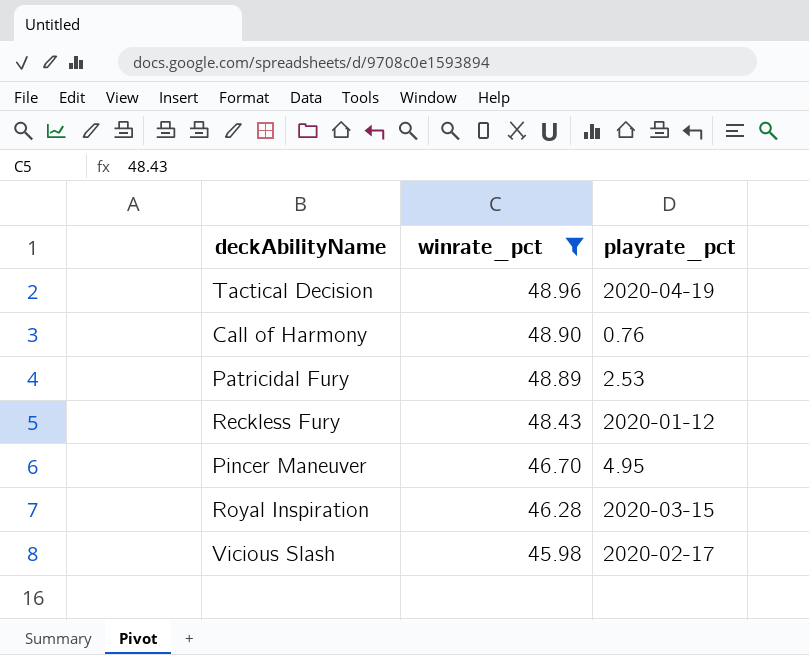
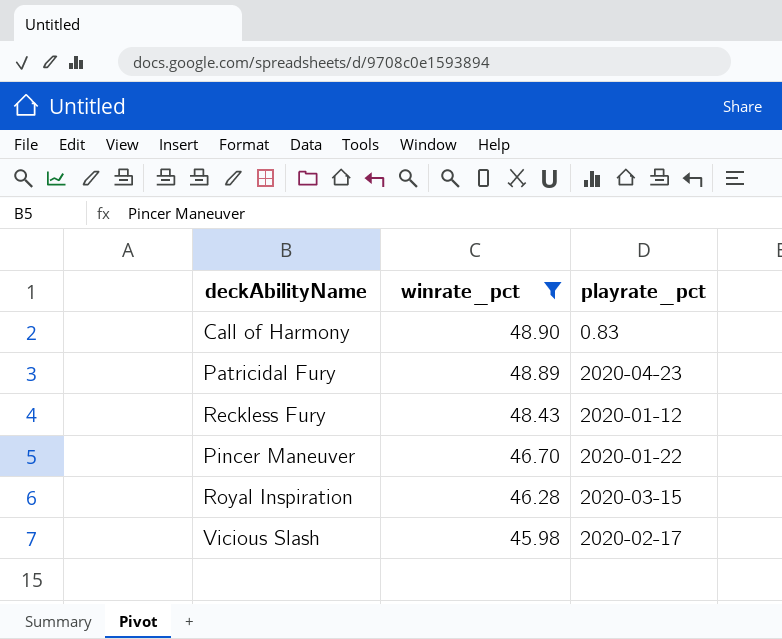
row Tactical Decision: 48.96 | 2020-04-19 -> none
Call of Harmony | playrate_pct: 0.76 -> 0.83
Patricidal Fury | playrate_pct: 2.53 -> 2020-04-23
Pincer Maneuver | playrate_pct: 4.95 -> 2020-01-22

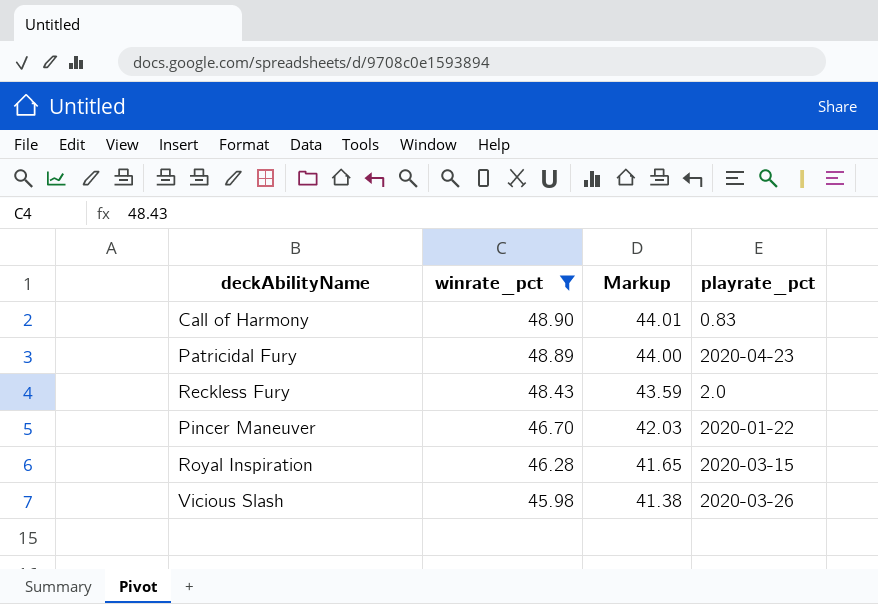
column Markup | formula: none -> [winrate_pct] * 0.9
Reckless Fury | playrate_pct: 2020-01-12 -> 2.0
Vicious Slash | playrate_pct: 2020-02-17 -> 2020-03-26

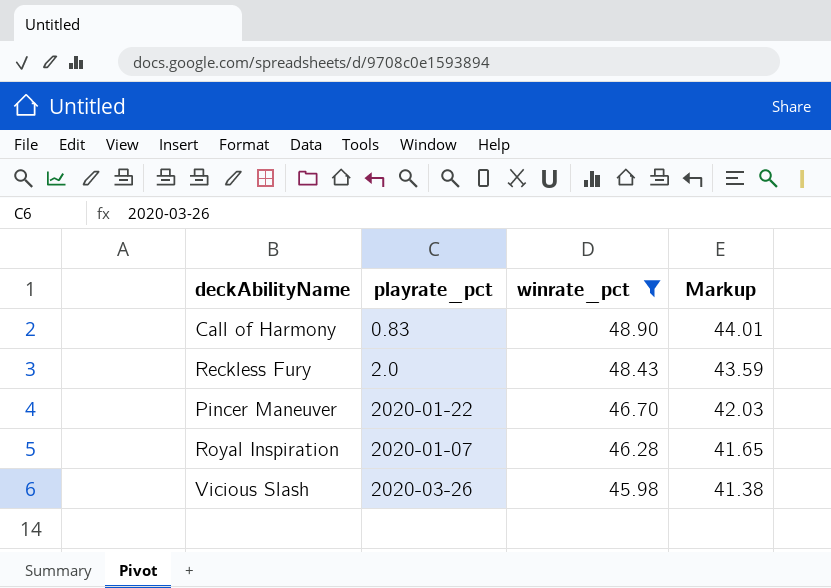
column playrate_pct | position: 4 -> 2
row Patricidal Fury: 48.89 | 44.00 | 2020-04-23 -> none
Royal Inspiration | playrate_pct: 2020-03-15 -> 2020-01-07

